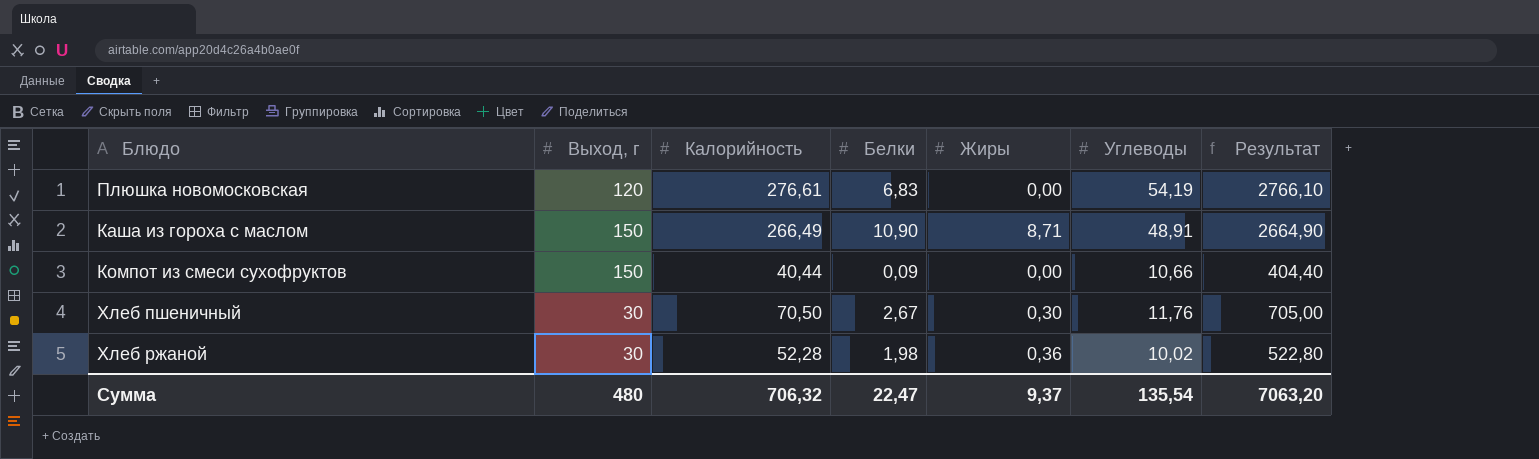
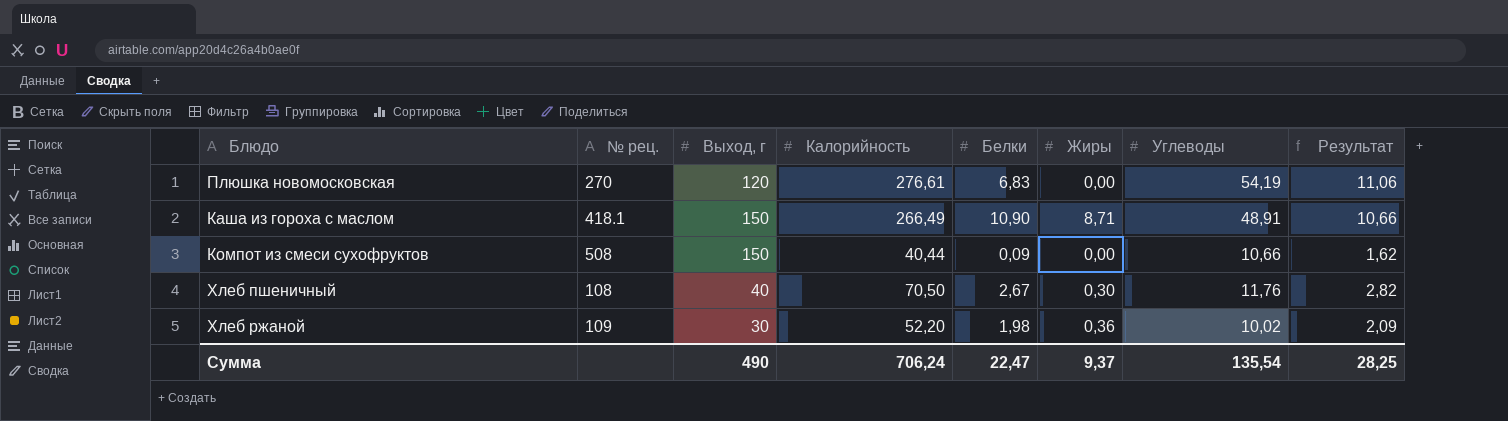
column № рец. | position: none -> 2
column Результат | formula: [Калорийность] * 10 -> [Калорийность] * 0,04
Хлеб пшеничный | Выход, г: 30 -> 40
Хлеб ржаной | Калорийность: 52,28 -> 52,20
Сумма | Выход, г: 480 -> 490
Сумма | Калорийность: 706,32 -> 706,24
Сумма | Результат: 7063,20 -> 28,25

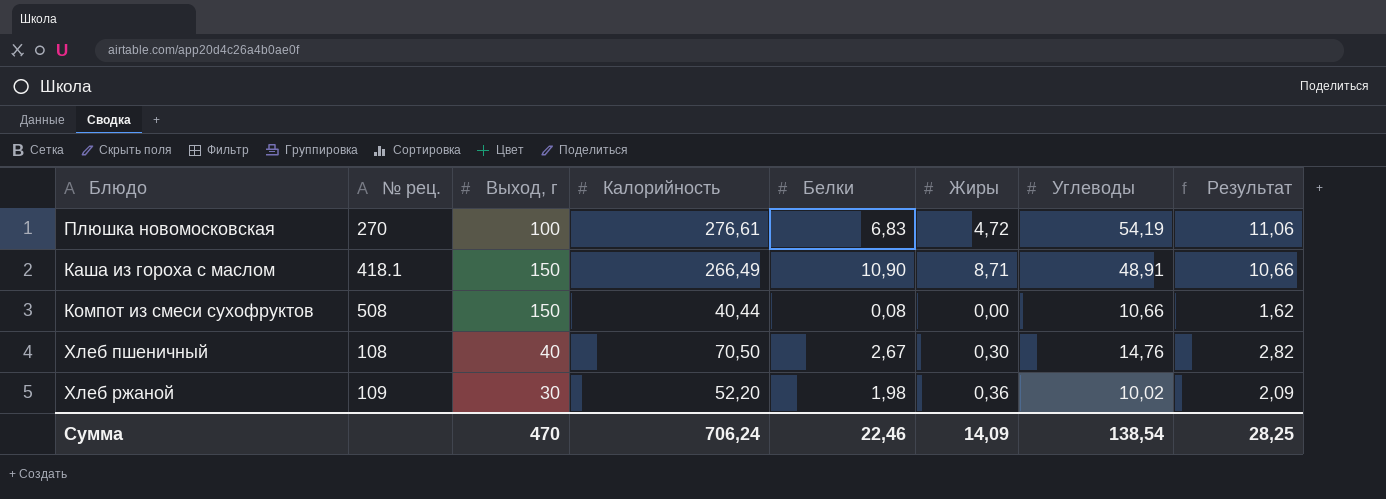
Плюшка новомосковская | Выход, г: 120 -> 100
Плюшка новомосковская | Жиры: 0,00 -> 4,72
Компот из смеси сухофруктов | Белки: 0,09 -> 0,08
Хлеб пшеничный | Углеводы: 11,76 -> 14,76
Сумма | Выход, г: 490 -> 470
Сумма | Белки: 22,47 -> 22,46
Сумма | Жиры: 9,37 -> 14,09
Сумма | Углеводы: 135,54 -> 138,54

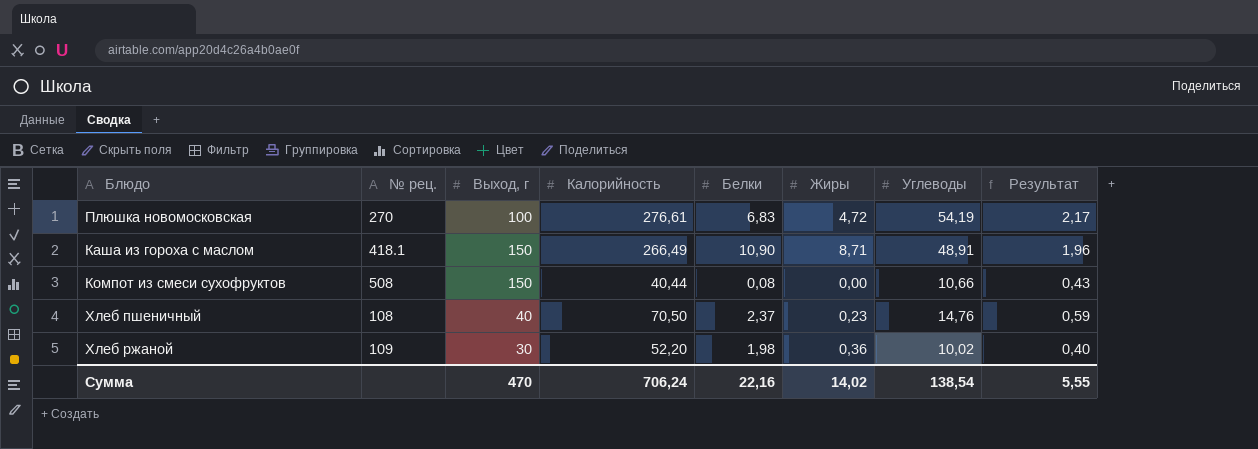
column Результат | formula: [Калорийность] * 0,04 -> [Углеводы] * 0,04
Хлеб пшеничный | Белки: 2,67 -> 2,37
Хлеб пшеничный | Жиры: 0,30 -> 0,23
Сумма | Белки: 22,46 -> 22,16
Сумма | Жиры: 14,09 -> 14,02
Сумма | Результат: 28,25 -> 5,55

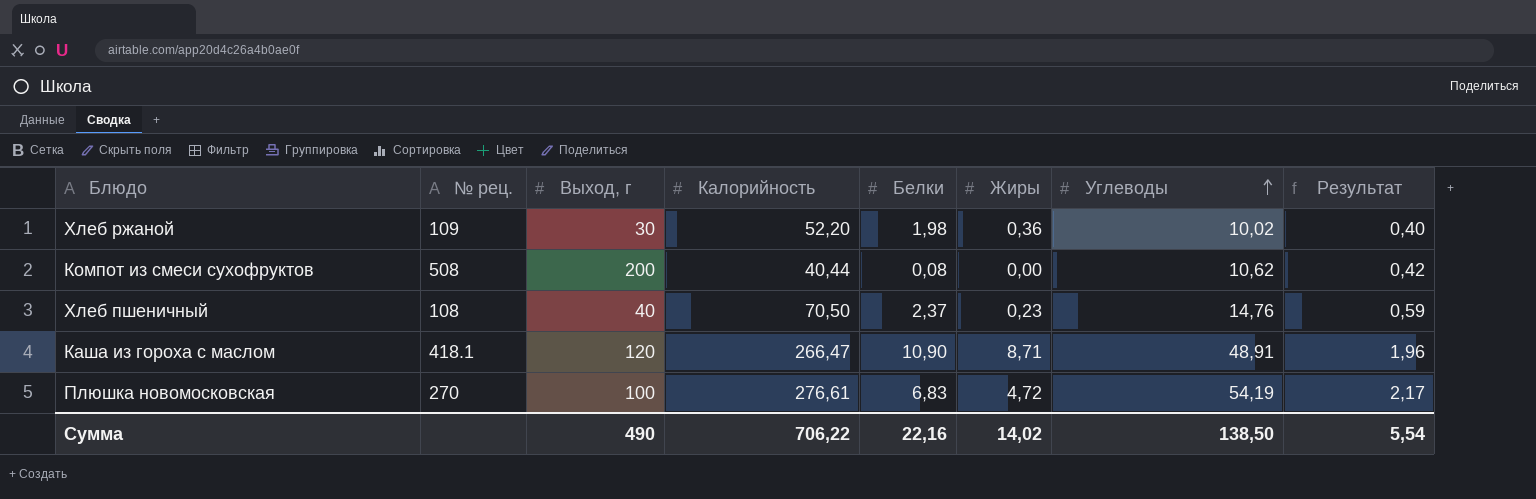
row order: none -> Углеводы ascending
Компот из смеси сухофруктов | Выход, г: 150 -> 200
Компот из смеси сухофруктов | Углеводы: 10,66 -> 10,62
Компот из смеси сухофруктов | Результат: 0,43 -> 0,42
Каша из гороха с маслом | Выход, г: 150 -> 120
Каша из гороха с маслом | Калорийность: 266,49 -> 266,47
Сумма | Выход, г: 470 -> 490
Сумма | Калорийность: 706,24 -> 706,22
Сумма | Углеводы: 138,54 -> 138,50
Сумма | Результат: 5,55 -> 5,54

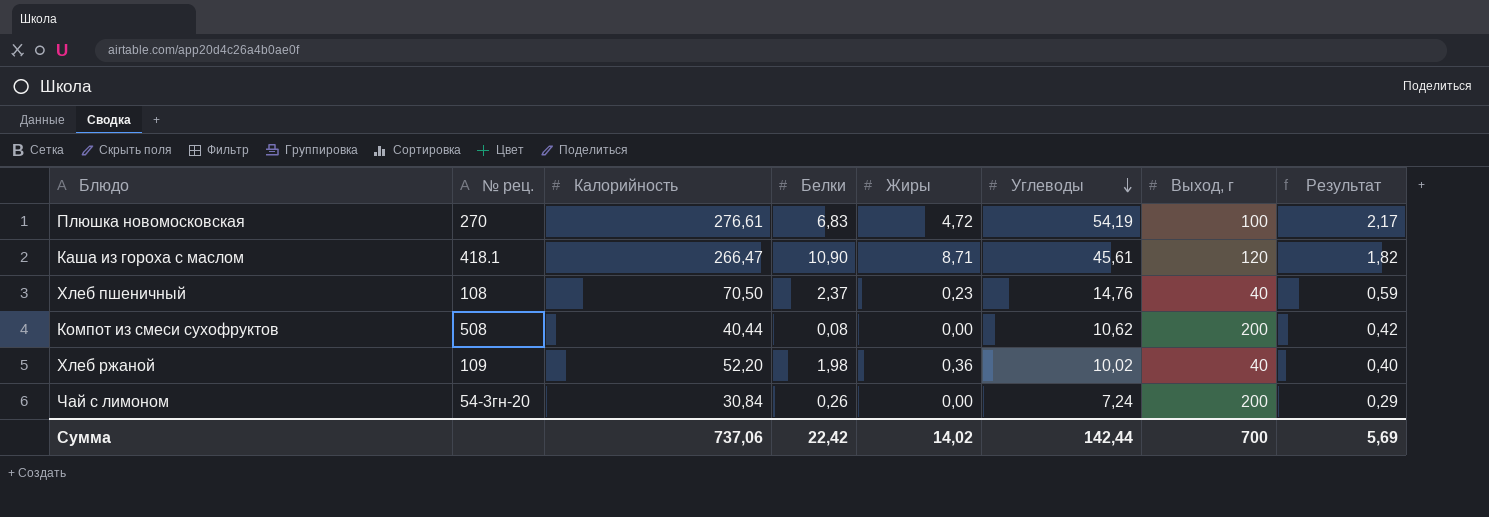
row order: Углеводы ascending -> Углеводы descending
column Выход, г | position: 3 -> 7
Каша из гороха с маслом | Углеводы: 48,91 -> 45,61
Каша из гороха с маслом | Результат: 1,96 -> 1,82
Хлеб ржаной | Выход, г: 30 -> 40
row Чай с лимоном: none -> 54-3гн-20 | 30,84 | 0,26 | 0,00 | 7,24 | 200 | 0,29
Сумма | Калорийность: 706,22 -> 737,06
Сумма | Белки: 22,16 -> 22,42
Сумма | Углеводы: 138,50 -> 142,44
Сумма | Выход, г: 490 -> 700
Сумма | Результат: 5,54 -> 5,69

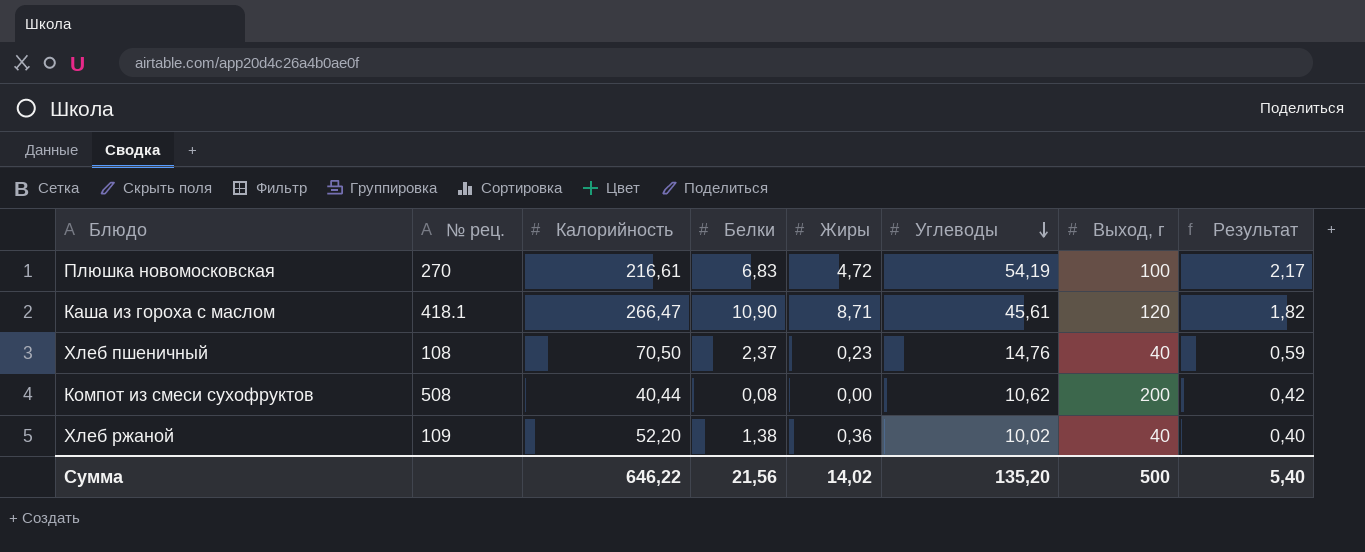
row Чай с лимоном: 54-3гн-20 | 30,84 | 0,26 | 0,00 | 7,24 | 200 | 0,29 -> none
Плюшка новомосковская | Калорийность: 276,61 -> 216,61
Хлеб ржаной | Белки: 1,98 -> 1,38
Сумма | Калорийность: 737,06 -> 646,22
Сумма | Белки: 22,42 -> 21,56
Сумма | Углеводы: 142,44 -> 135,20
Сумма | Выход, г: 700 -> 500
Сумма | Результат: 5,69 -> 5,40

